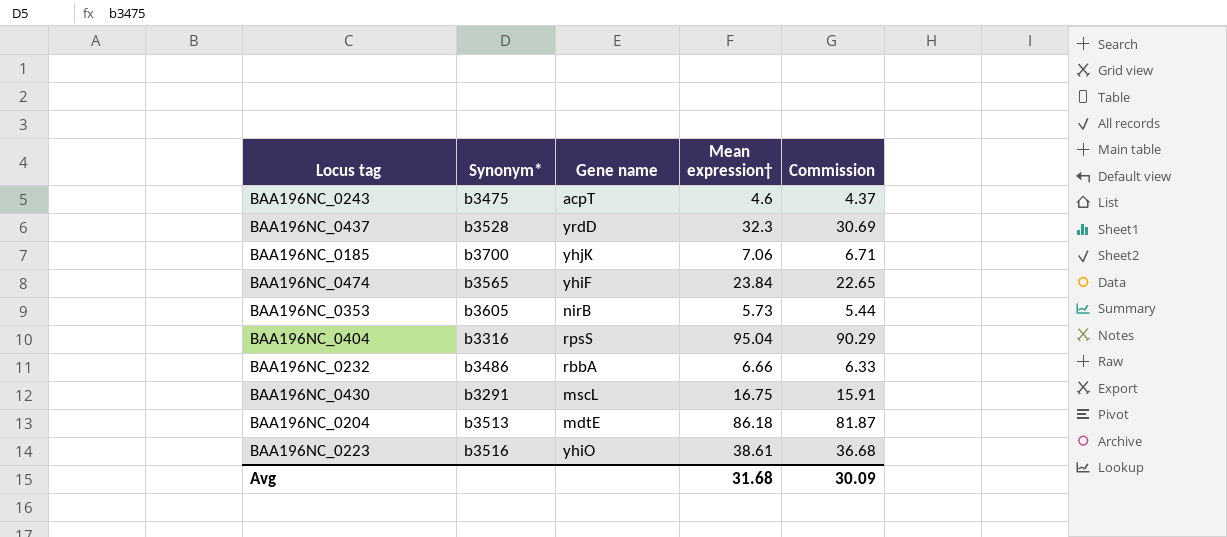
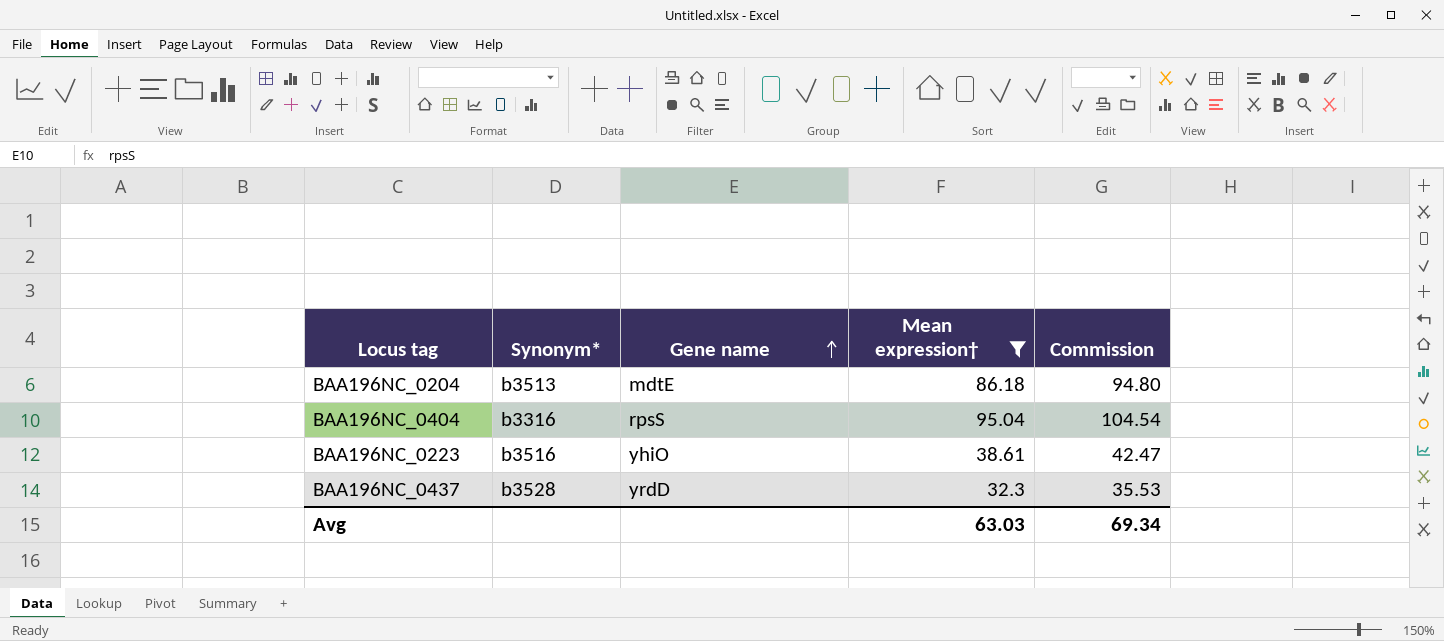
filter: none -> Mean expression† >= 32.3
row order: none -> Gene name ascending
column Commission | formula: [Mean expression†] * 0.95 -> [Mean expression†] * 1.1
Avg | Mean expression†: 31.68 -> 63.03
Avg | Commission: 30.09 -> 69.34

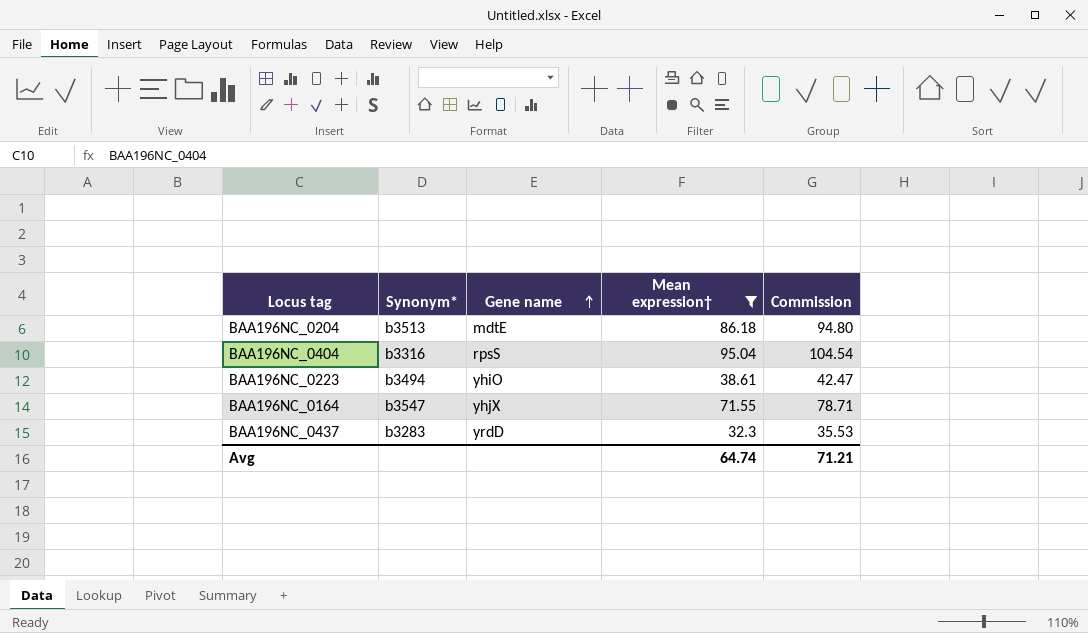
BAA196NC_0223 | Synonym*: b3516 -> b3494
row BAA196NC_0164: none -> b3547 | yhjX | 71.55 | 78.71
BAA196NC_0437 | Synonym*: b3528 -> b3283
Avg | Mean expression†: 63.03 -> 64.74
Avg | Commission: 69.34 -> 71.21

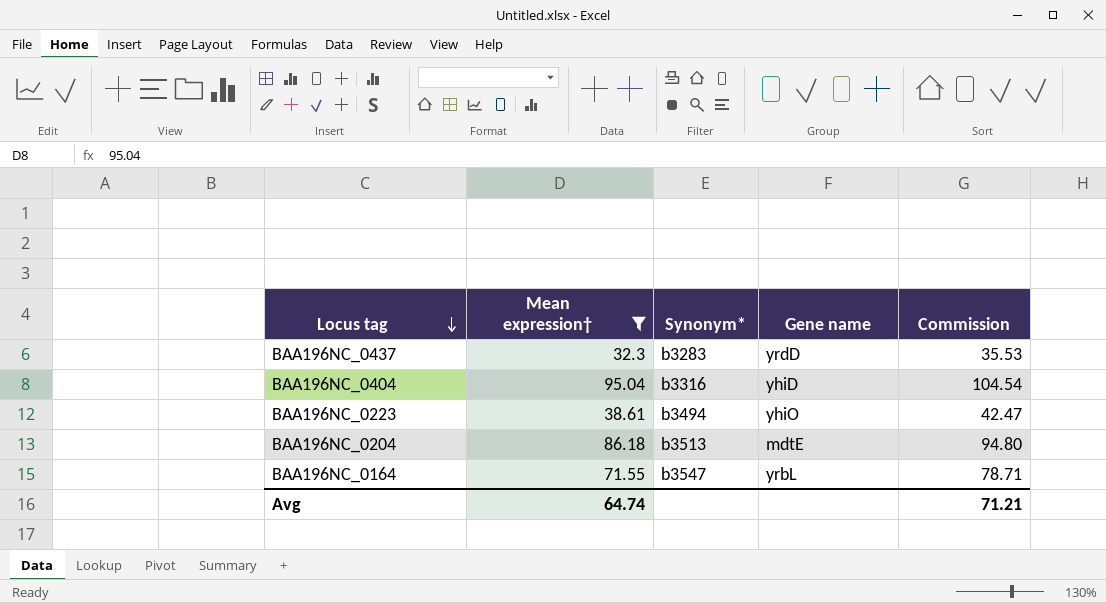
row order: Gene name ascending -> Locus tag descending
column Mean expression† | position: 4 -> 2
BAA196NC_0404 | Gene name: rpsS -> yhiD
BAA196NC_0164 | Gene name: yhjX -> yrbL

